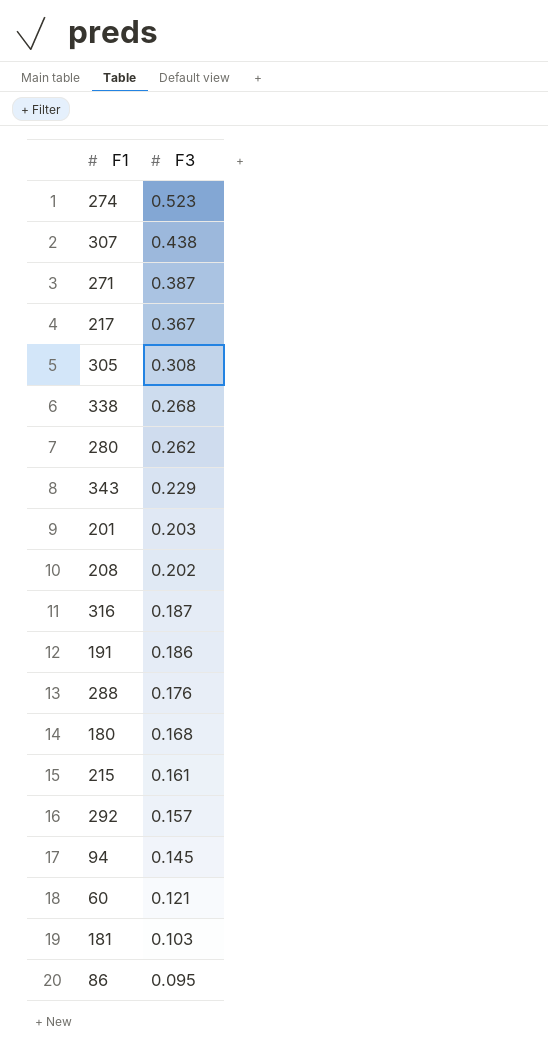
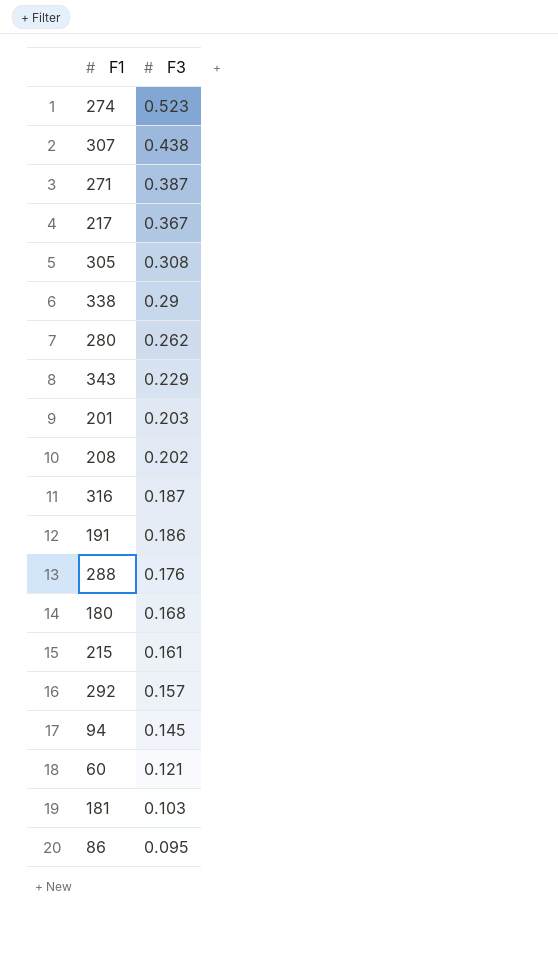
338 | F3: 0.268 -> 0.29

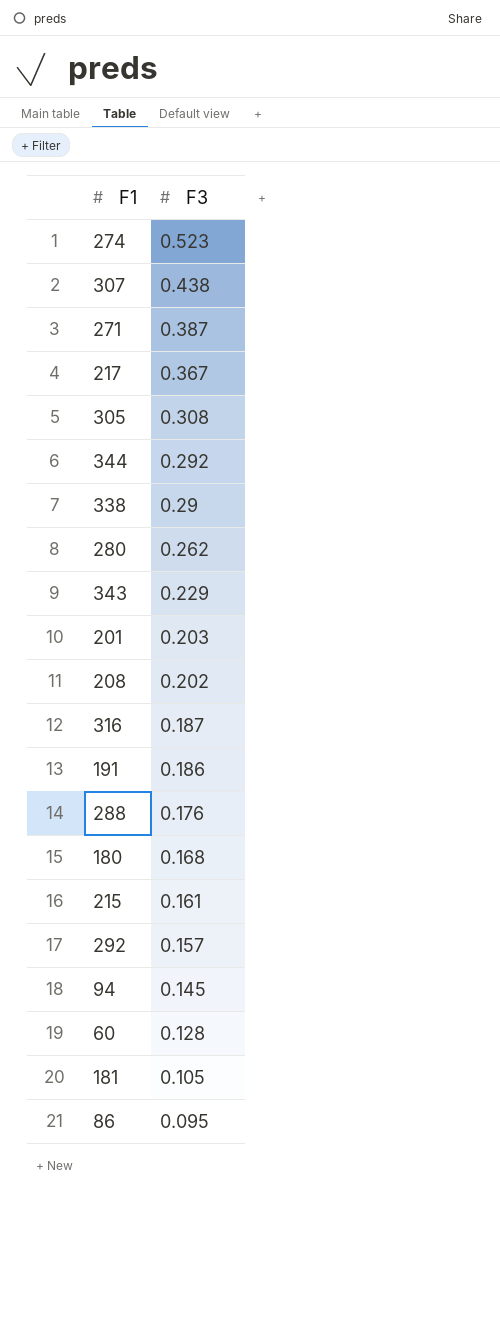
row 344: none -> 0.292
60 | F3: 0.121 -> 0.128
181 | F3: 0.103 -> 0.105

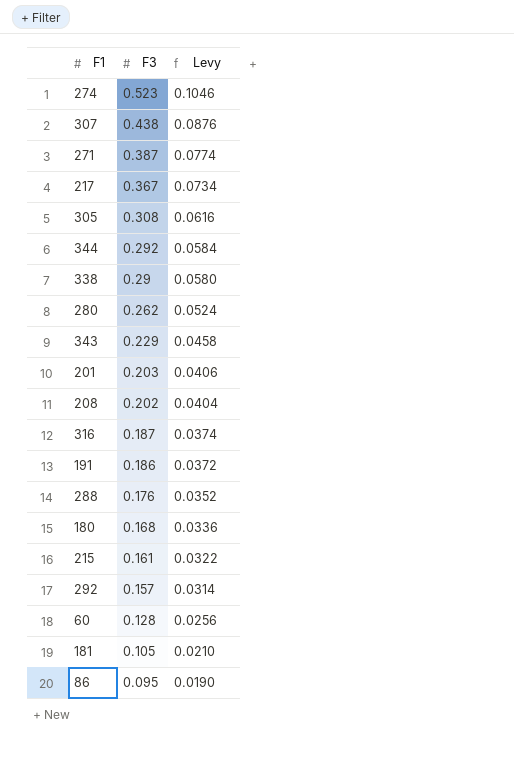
column Levy | formula: none -> [F3] * 0.2
row 94: 0.145 -> none

